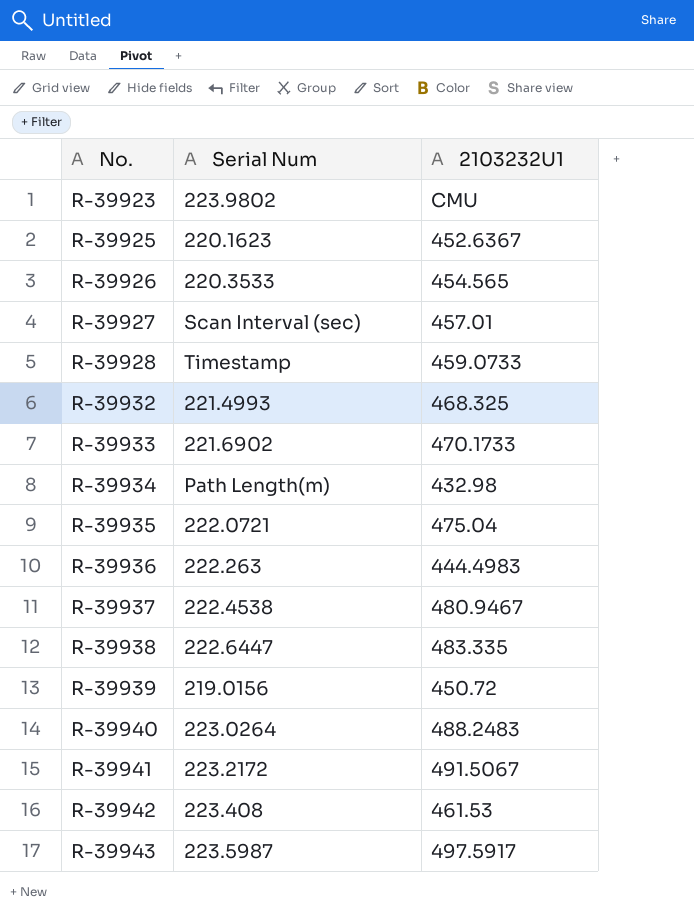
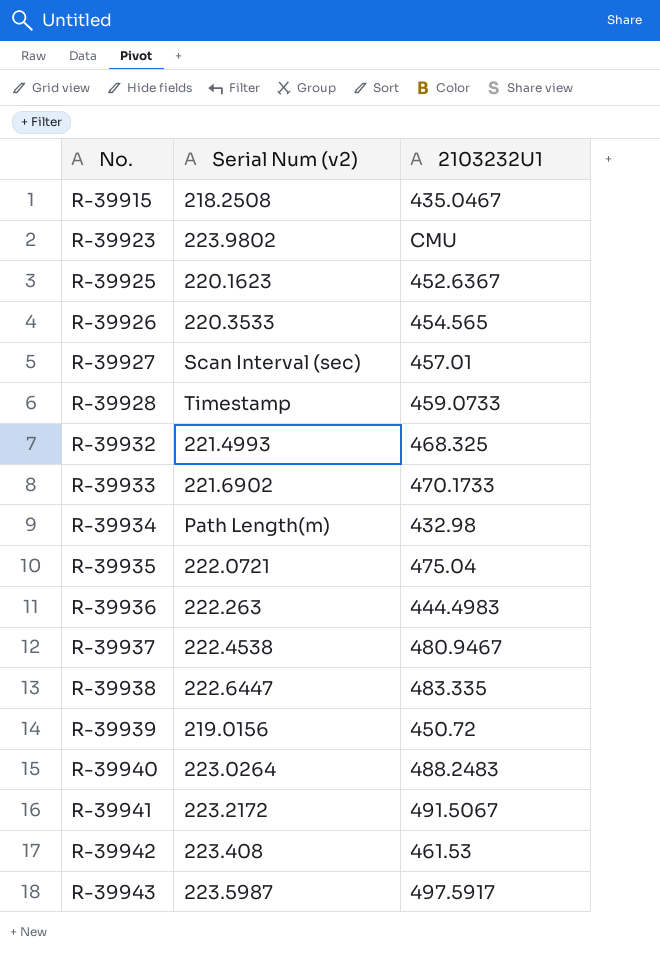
column name: Serial Num -> Serial Num (v2)
row R-39915: none -> 218.2508 | 435.0467

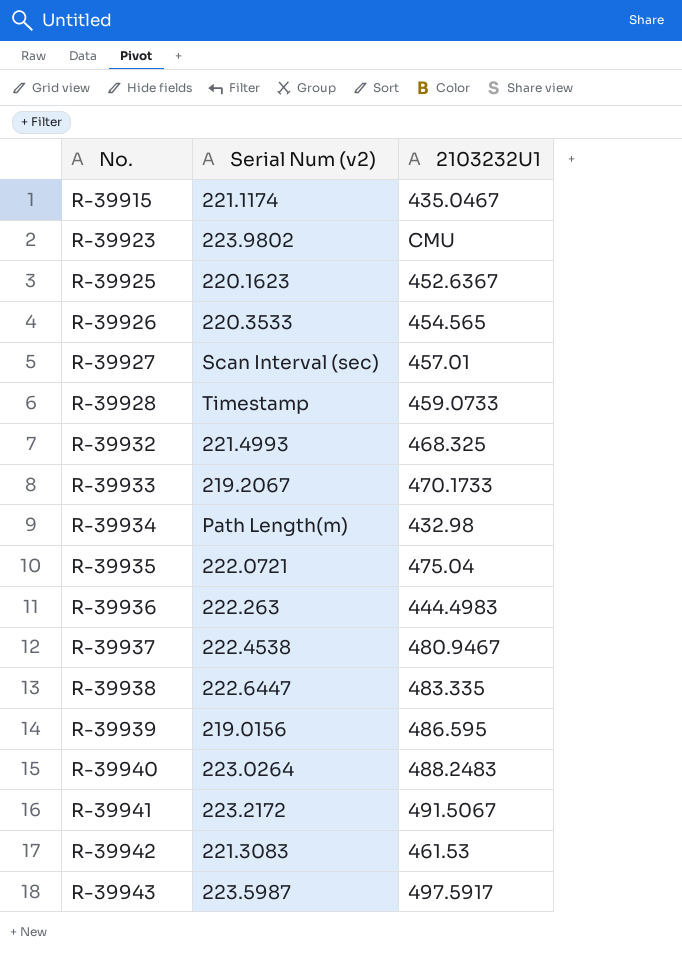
R-39915 | Serial Num (v2): 218.2508 -> 221.1174
R-39933 | Serial Num (v2): 221.6902 -> 219.2067
R-39939 | 2103232U1: 450.72 -> 486.595
R-39942 | Serial Num (v2): 223.408 -> 221.3083

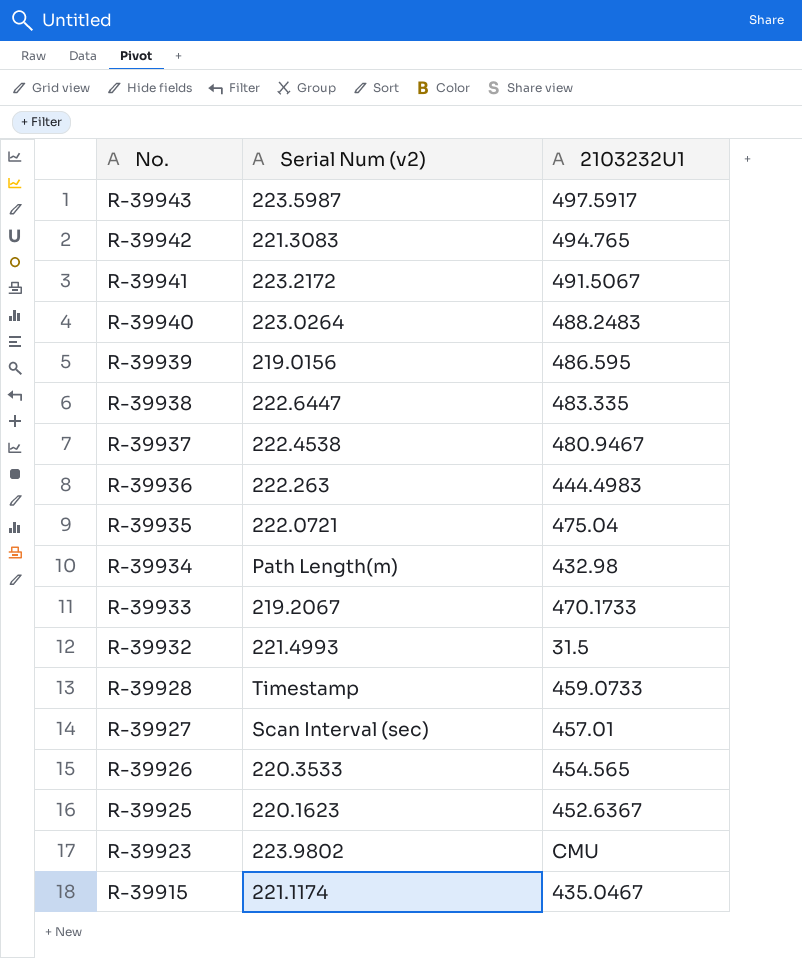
row order: No. ascending -> No. descending
R-39942 | 2103232U1: 461.53 -> 494.765
R-39932 | 2103232U1: 468.325 -> 31.5

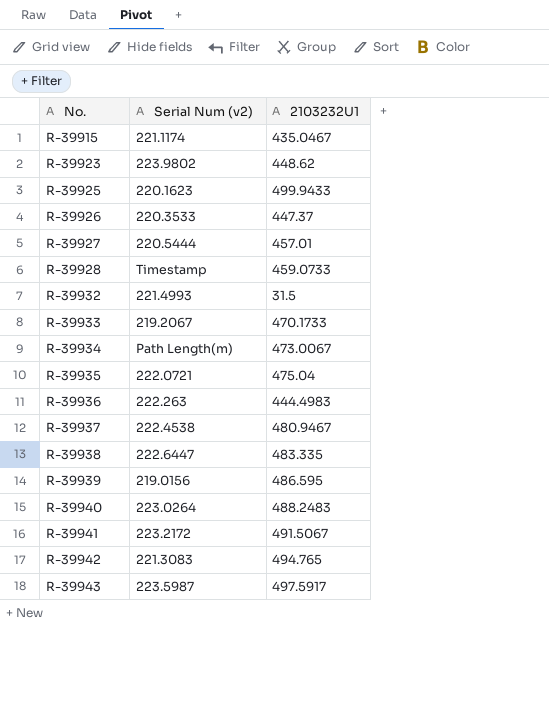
row order: No. descending -> No. ascending
R-39923 | 2103232U1: CMU -> 448.62
R-39925 | 2103232U1: 452.6367 -> 499.9433
R-39926 | 2103232U1: 454.565 -> 447.37
R-39927 | Serial Num (v2): Scan Interval (sec) -> 220.5444
R-39934 | 2103232U1: 432.98 -> 473.0067

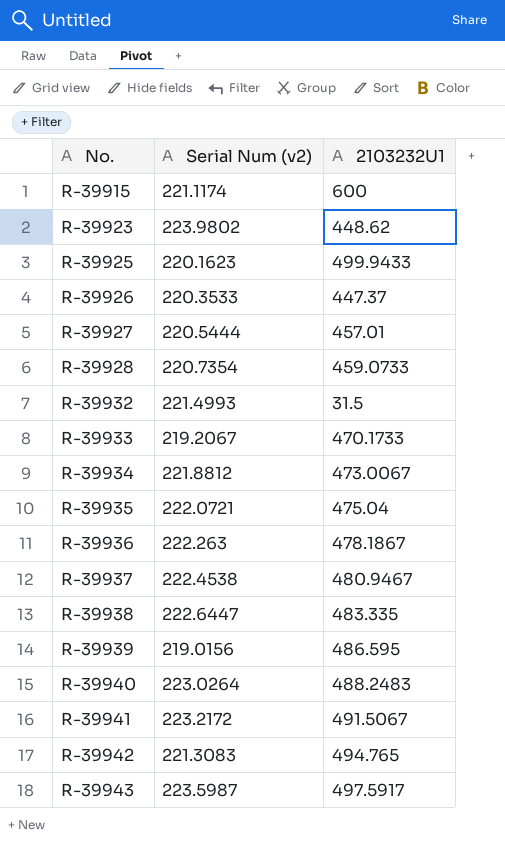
R-39915 | 2103232U1: 435.0467 -> 600
R-39928 | Serial Num (v2): Timestamp -> 220.7354
R-39934 | Serial Num (v2): Path Length(m) -> 221.8812
R-39936 | 2103232U1: 444.4983 -> 478.1867

